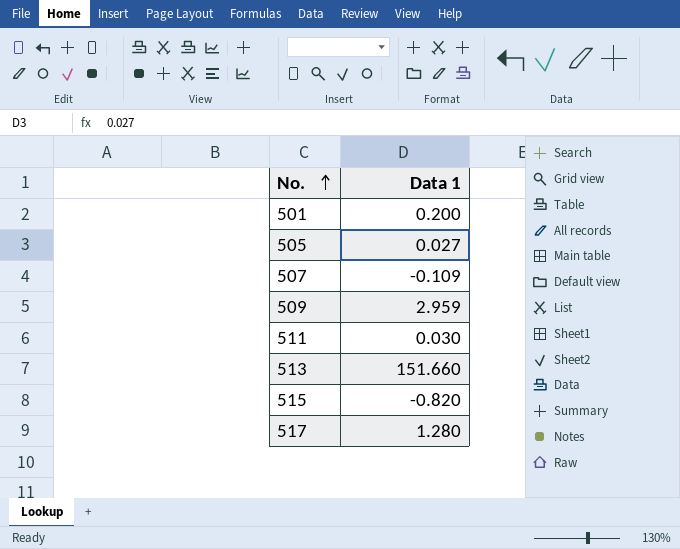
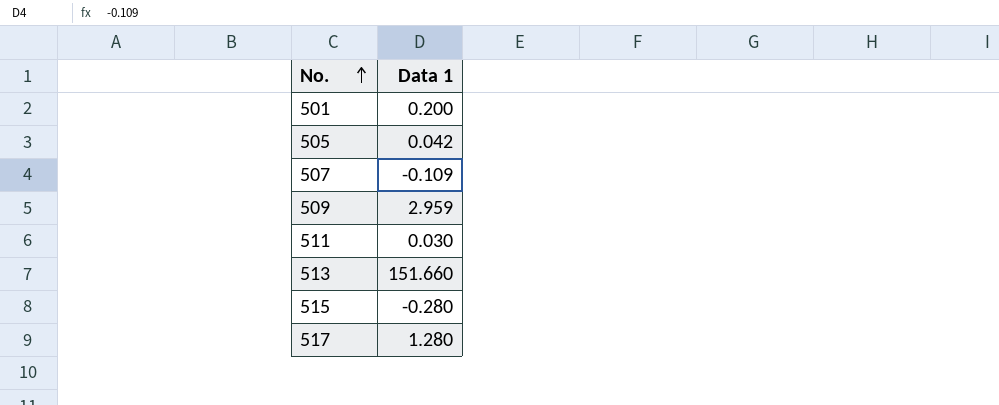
505 | Data 1: 0.027 -> 0.042
515 | Data 1: -0.820 -> -0.280

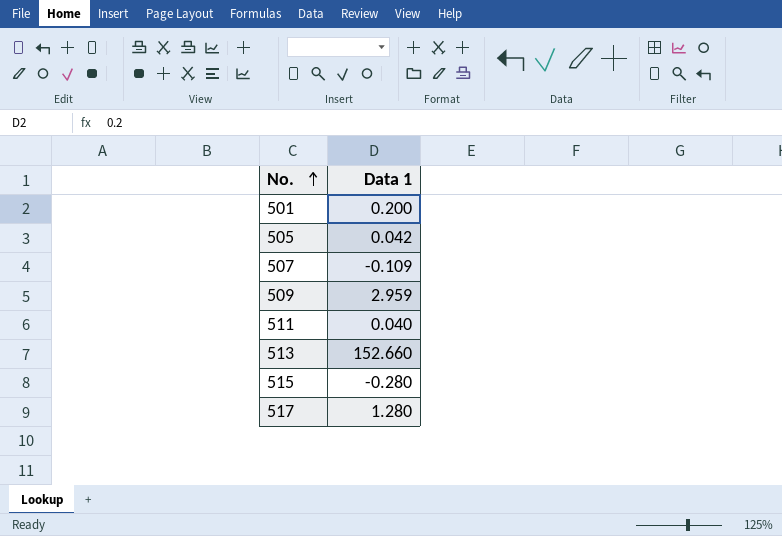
511 | Data 1: 0.030 -> 0.040
513 | Data 1: 151.660 -> 152.660

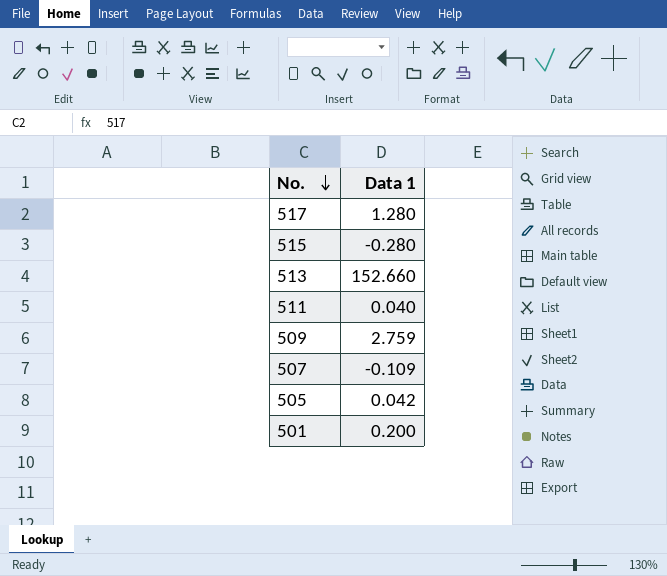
row order: No. ascending -> No. descending
509 | Data 1: 2.959 -> 2.759

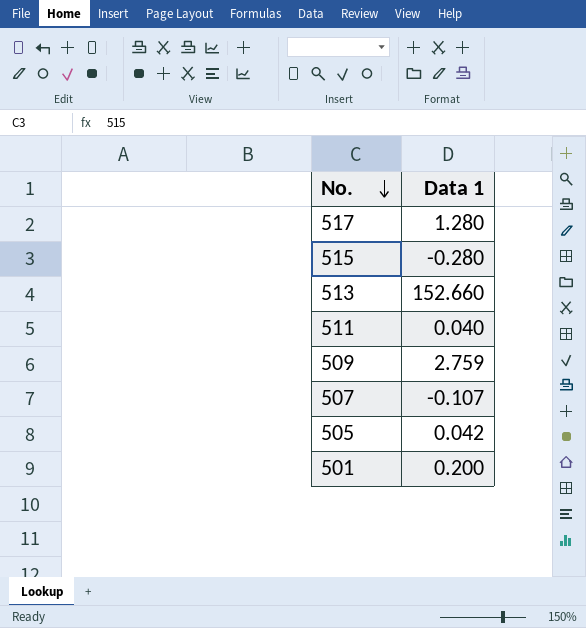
507 | Data 1: -0.109 -> -0.107

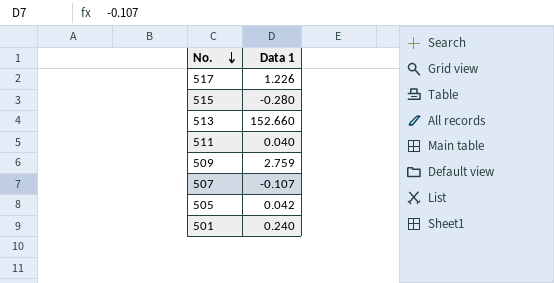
517 | Data 1: 1.280 -> 1.226
501 | Data 1: 0.200 -> 0.240

